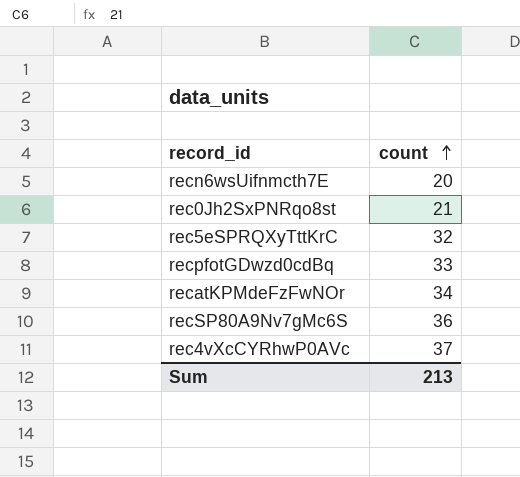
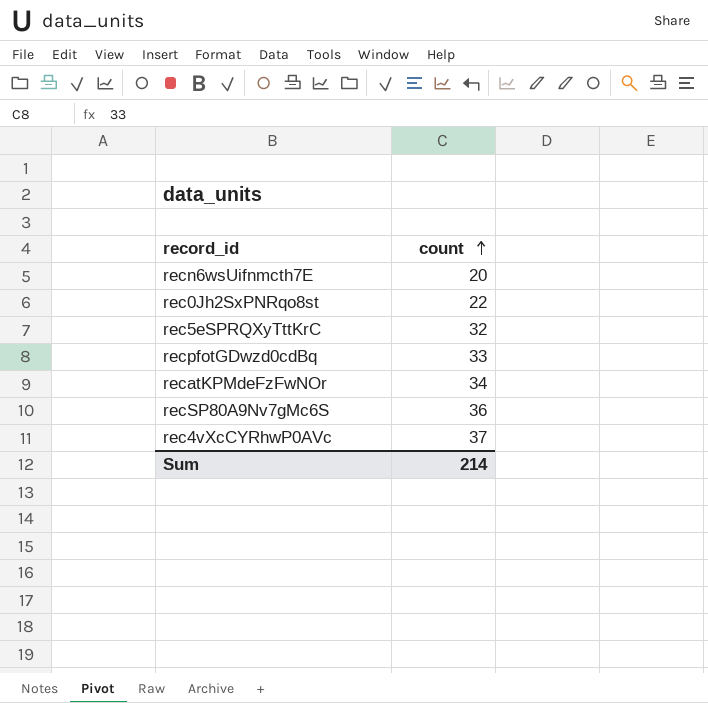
rec0Jh2SxPNRqo8st | count: 21 -> 22
Sum | count: 213 -> 214

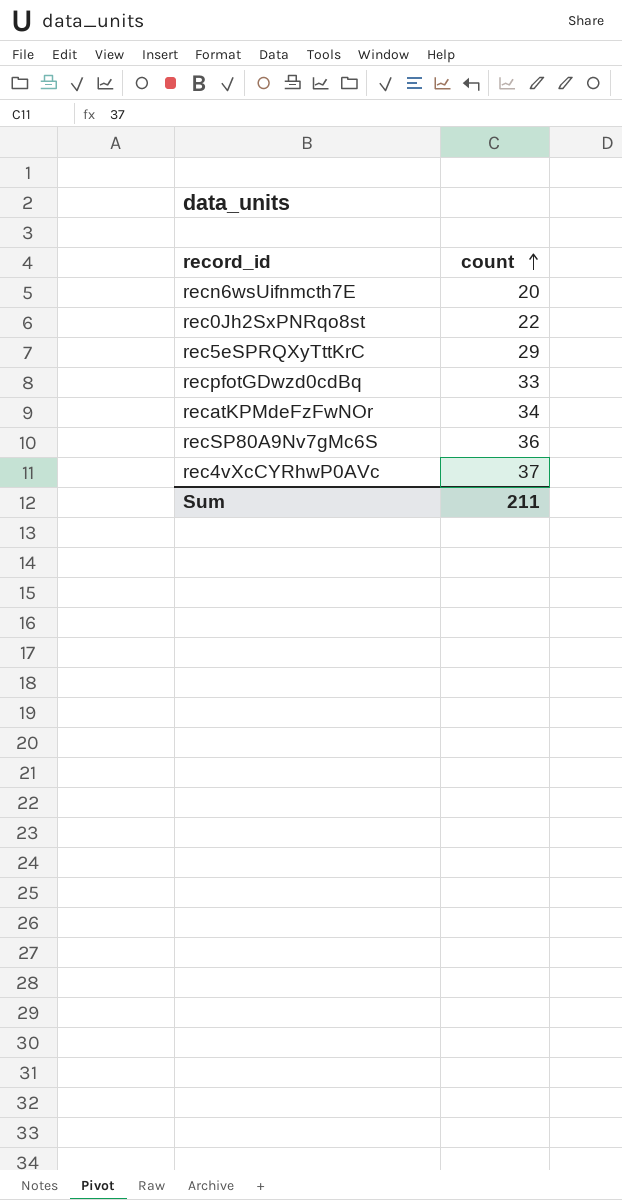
rec5eSPRQXyTttKrC | count: 32 -> 29
Sum | count: 214 -> 211

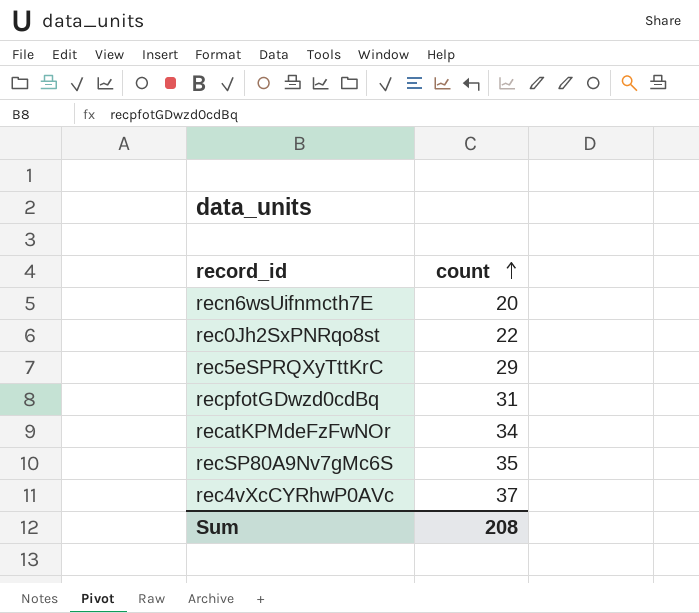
recpfotGDwzd0cdBq | count: 33 -> 31
recSP80A9Nv7gMc6S | count: 36 -> 35
Sum | count: 211 -> 208

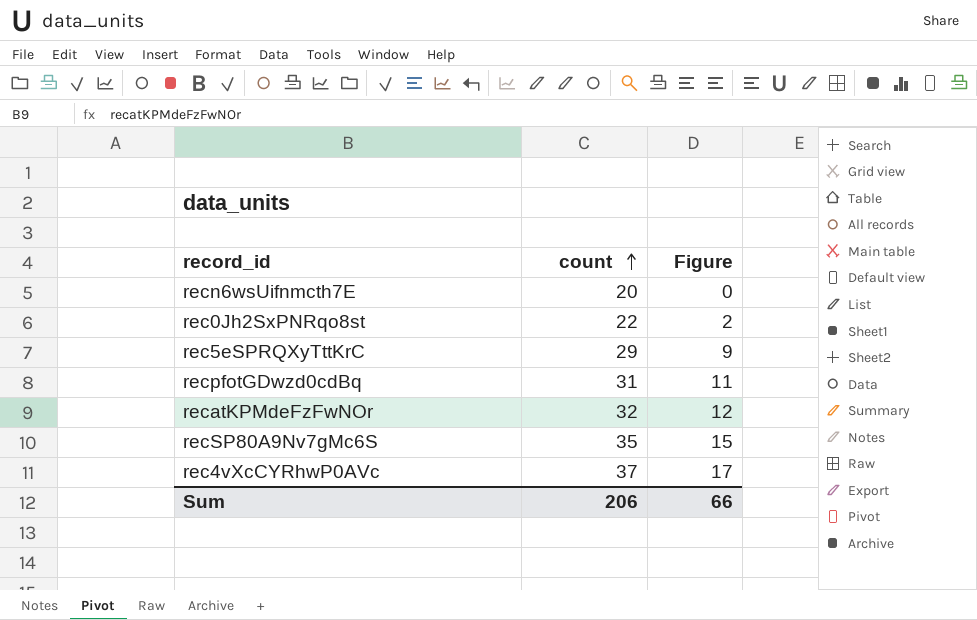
column Figure | formula: none -> [count] - 20
recatKPMdeFzFwNOr | count: 34 -> 32
Sum | count: 208 -> 206

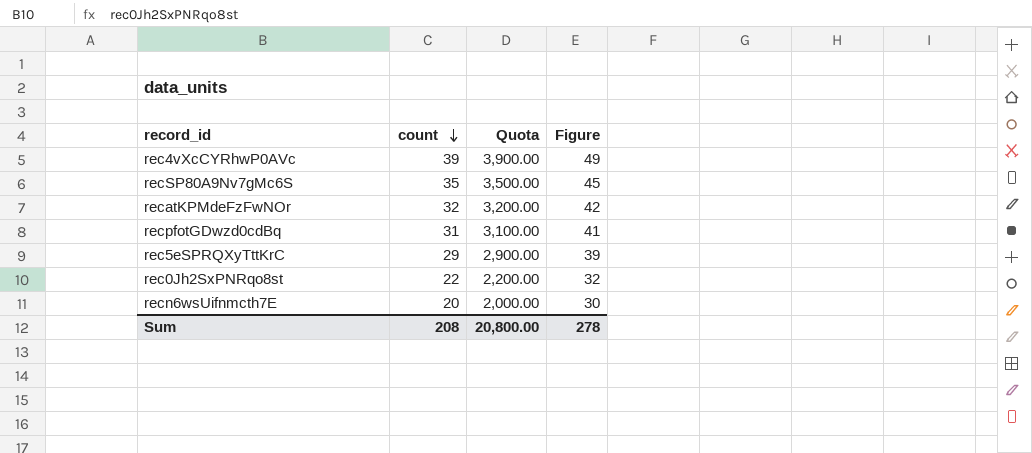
row order: count ascending -> count descending
column Quota | formula: none -> [count] * 100
column Figure | formula: [count] - 20 -> [count] + 10
rec4vXcCYRhwP0AVc | count: 37 -> 39
Sum | count: 206 -> 208
Sum | Figure: 66 -> 278

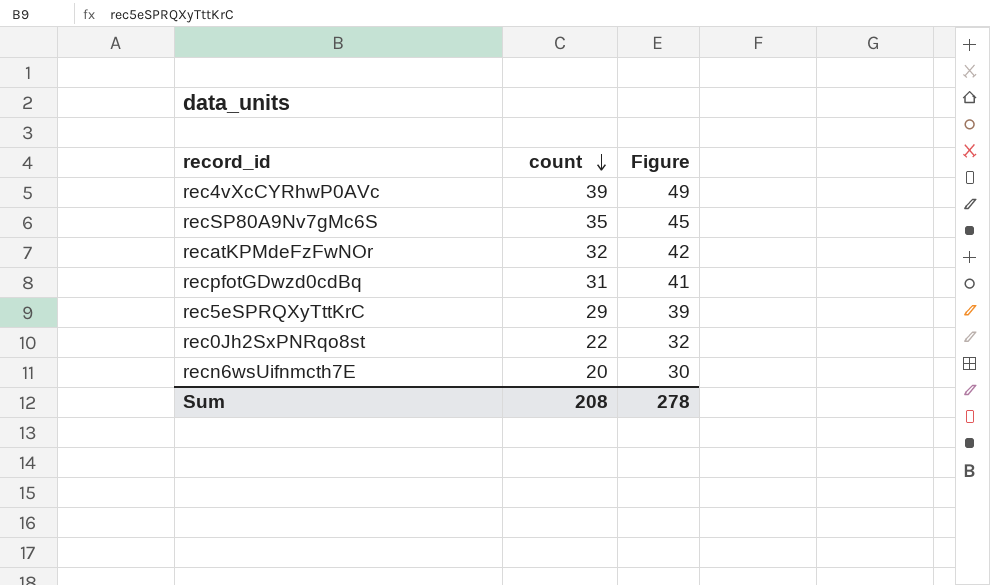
column Quota | formula: [count] * 100 -> none

